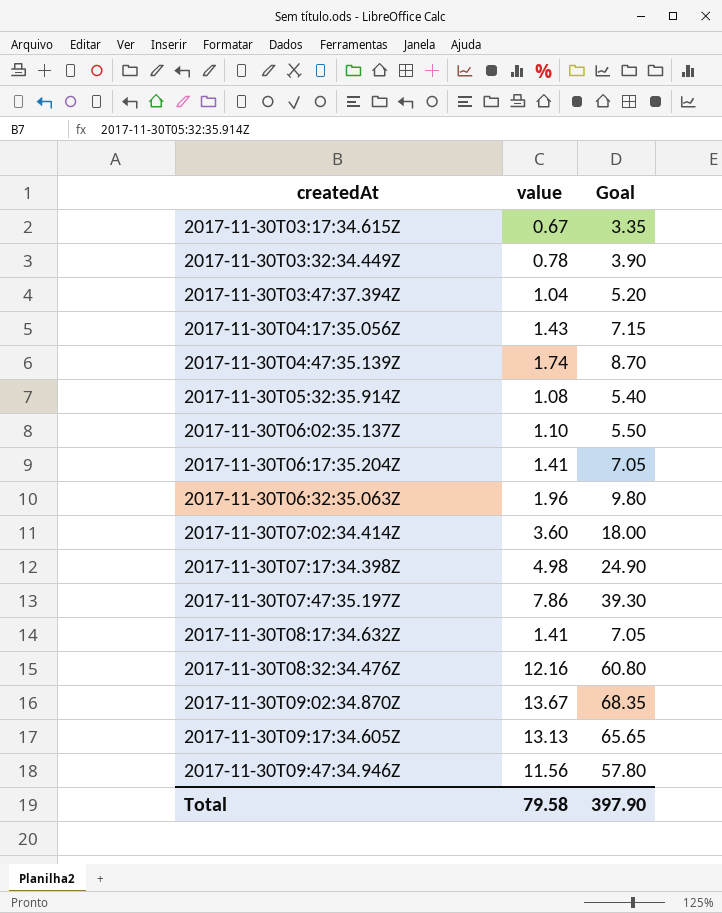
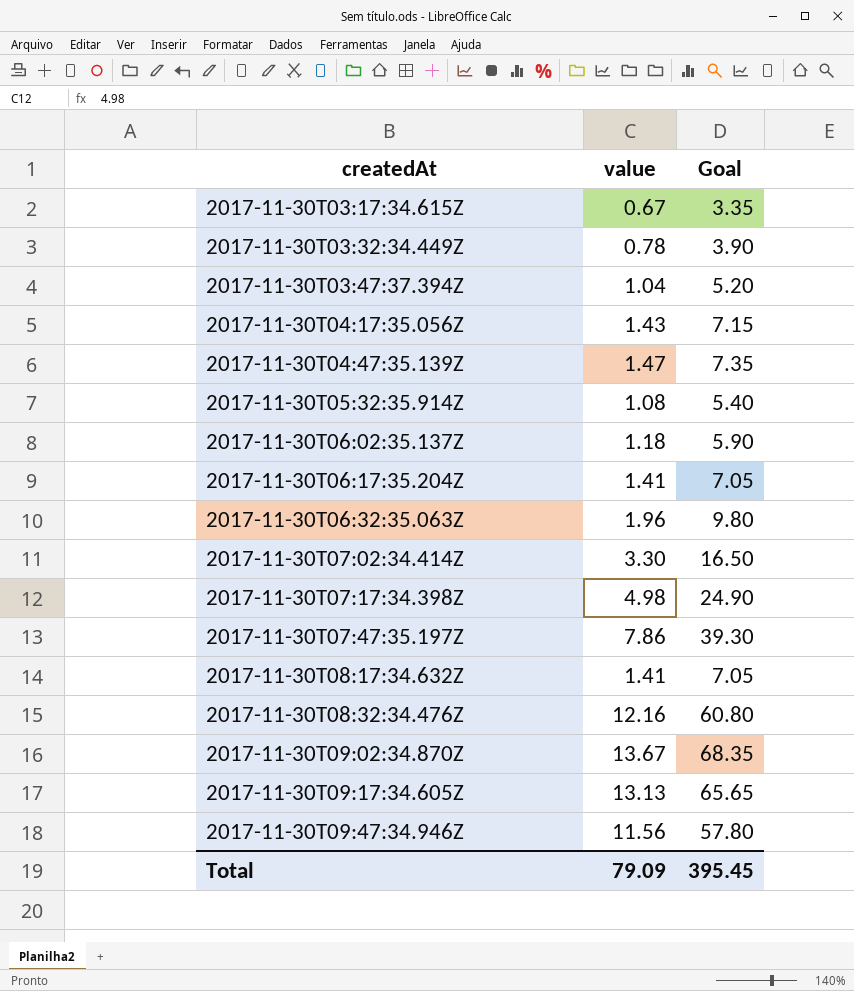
2017-11-30T04:47:35.139Z | value: 1.74 -> 1.47
2017-11-30T04:47:35.139Z | Goal: 8.70 -> 7.35
2017-11-30T06:02:35.137Z | value: 1.10 -> 1.18
2017-11-30T06:02:35.137Z | Goal: 5.50 -> 5.90
2017-11-30T07:02:34.414Z | value: 3.60 -> 3.30
2017-11-30T07:02:34.414Z | Goal: 18.00 -> 16.50
Total | value: 79.58 -> 79.09
Total | Goal: 397.90 -> 395.45

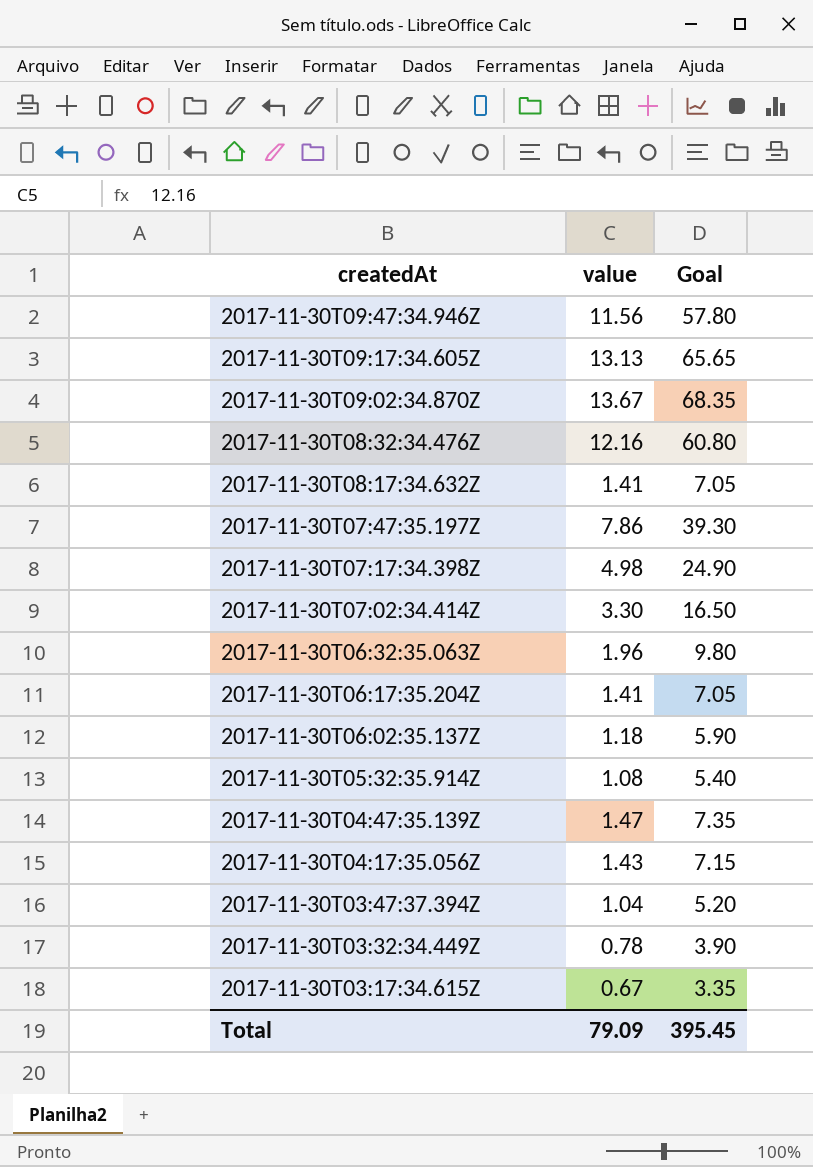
row order: createdAt ascending -> createdAt descending

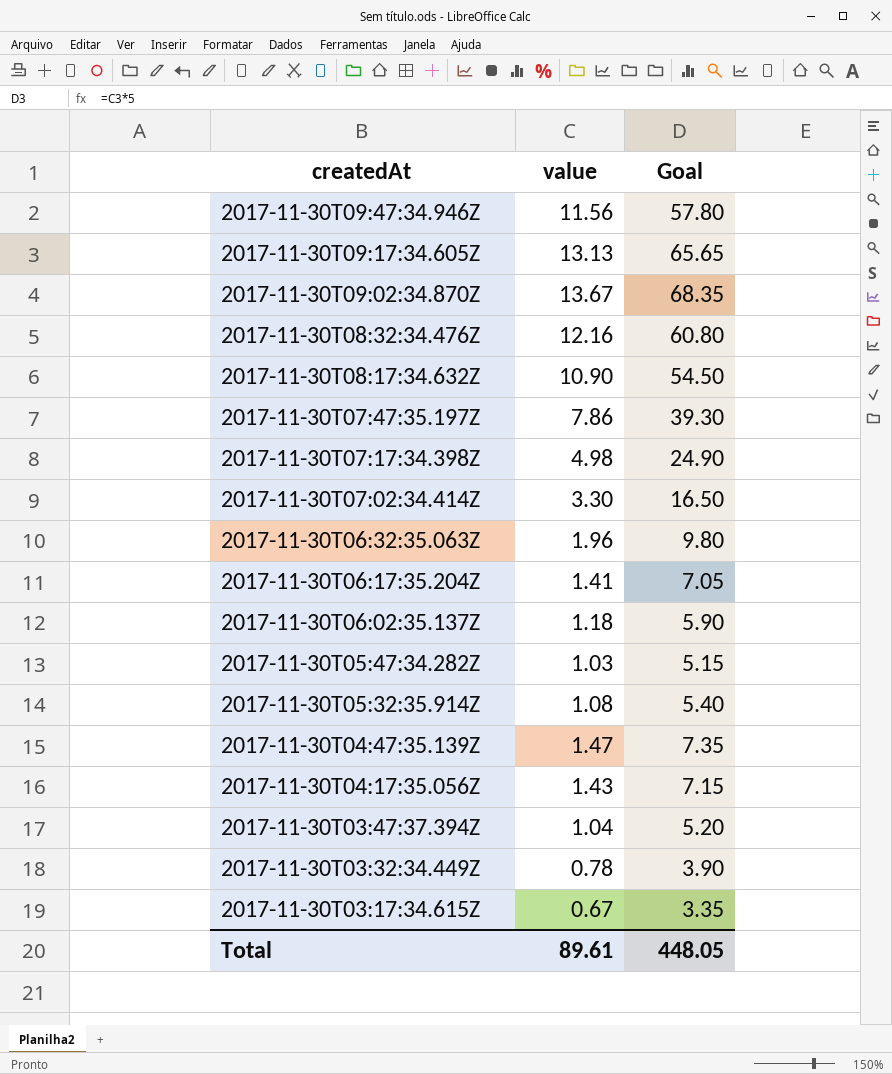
2017-11-30T08:17:34.632Z | value: 1.41 -> 10.90
2017-11-30T08:17:34.632Z | Goal: 7.05 -> 54.50
row 2017-11-30T05:47:34.282Z: none -> 1.03 | 5.15
Total | value: 79.09 -> 89.61
Total | Goal: 395.45 -> 448.05

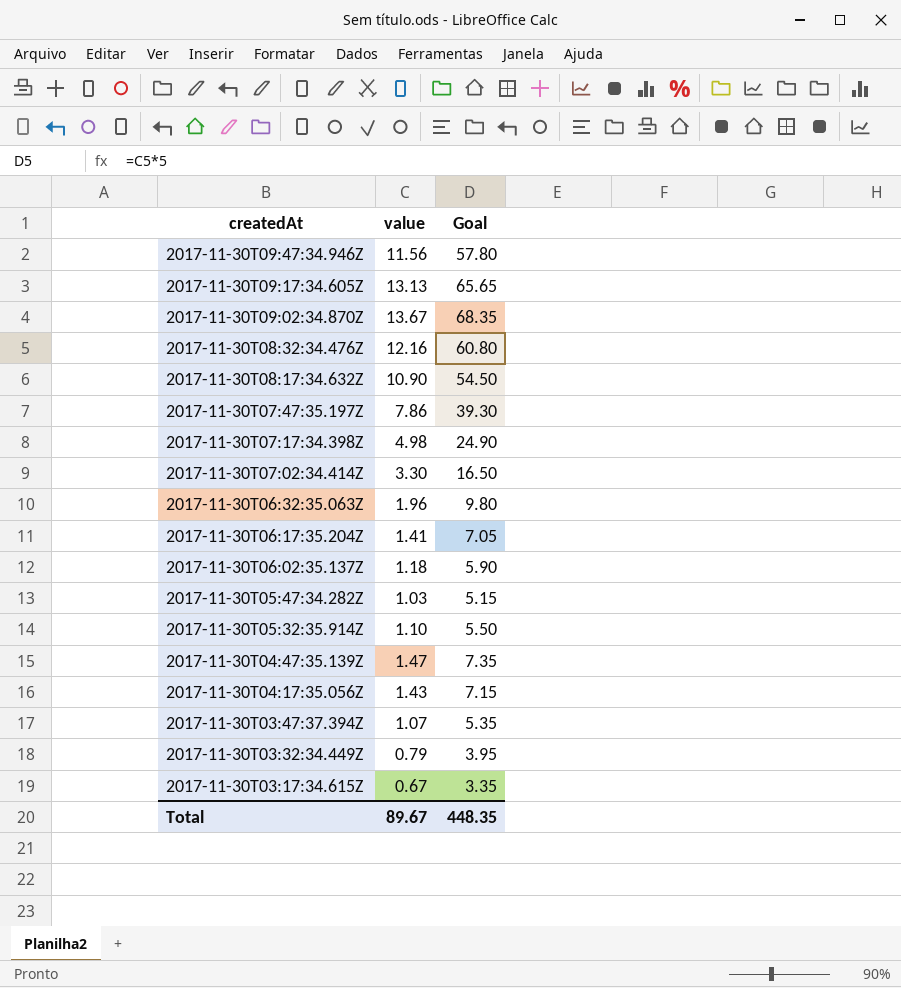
2017-11-30T05:32:35.914Z | value: 1.08 -> 1.10
2017-11-30T05:32:35.914Z | Goal: 5.40 -> 5.50
2017-11-30T03:47:37.394Z | value: 1.04 -> 1.07
2017-11-30T03:47:37.394Z | Goal: 5.20 -> 5.35
2017-11-30T03:32:34.449Z | value: 0.78 -> 0.79
2017-11-30T03:32:34.449Z | Goal: 3.90 -> 3.95
Total | value: 89.61 -> 89.67
Total | Goal: 448.05 -> 448.35

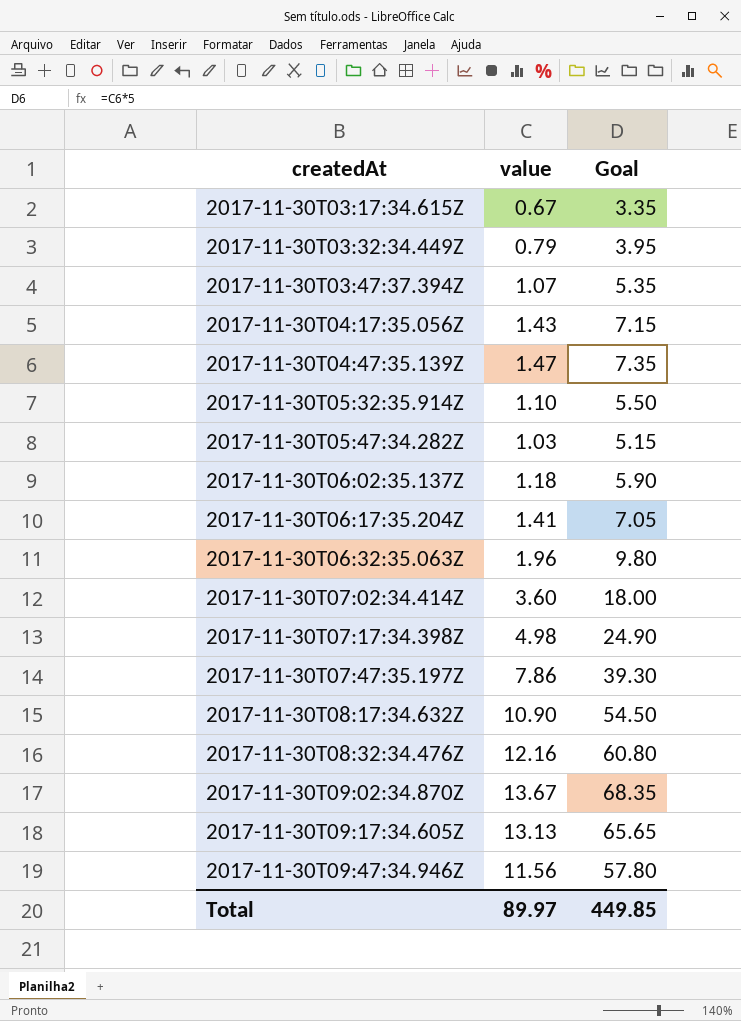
row order: createdAt descending -> createdAt ascending
2017-11-30T07:02:34.414Z | value: 3.30 -> 3.60
2017-11-30T07:02:34.414Z | Goal: 16.50 -> 18.00
Total | value: 89.67 -> 89.97
Total | Goal: 448.35 -> 449.85

